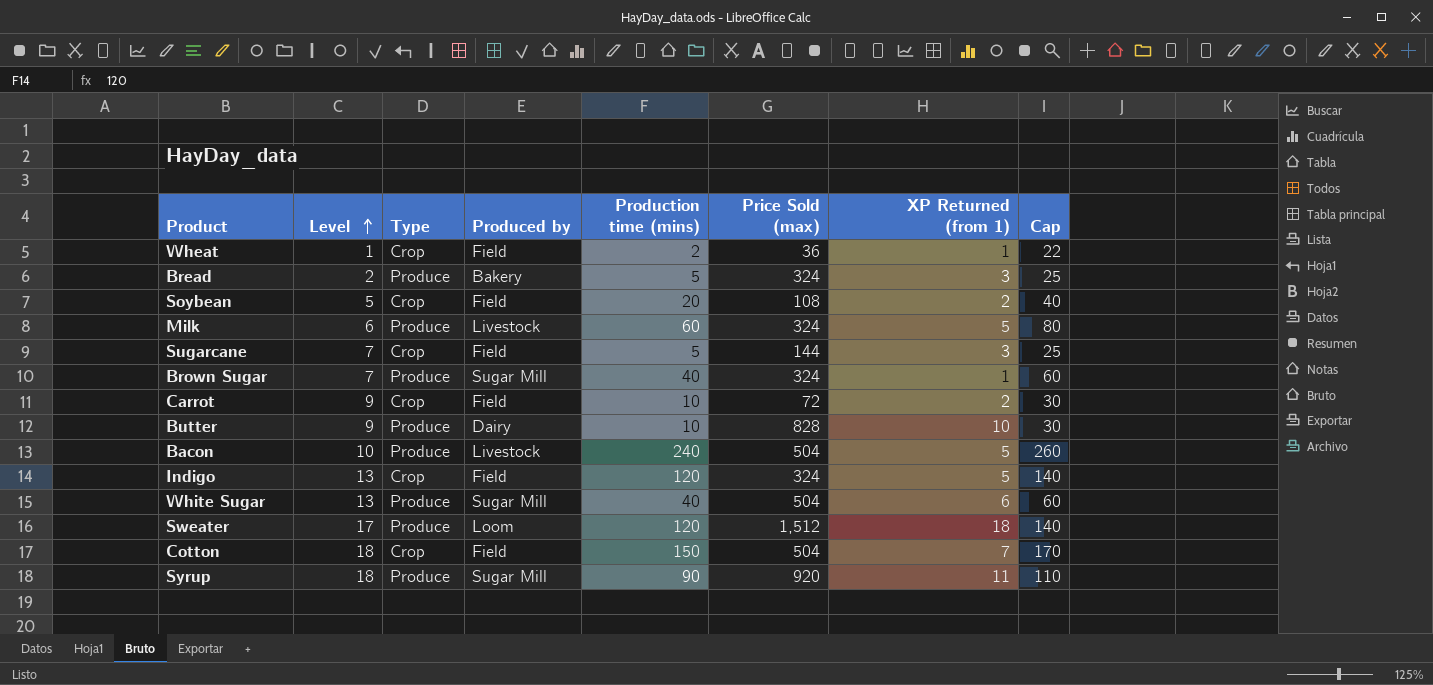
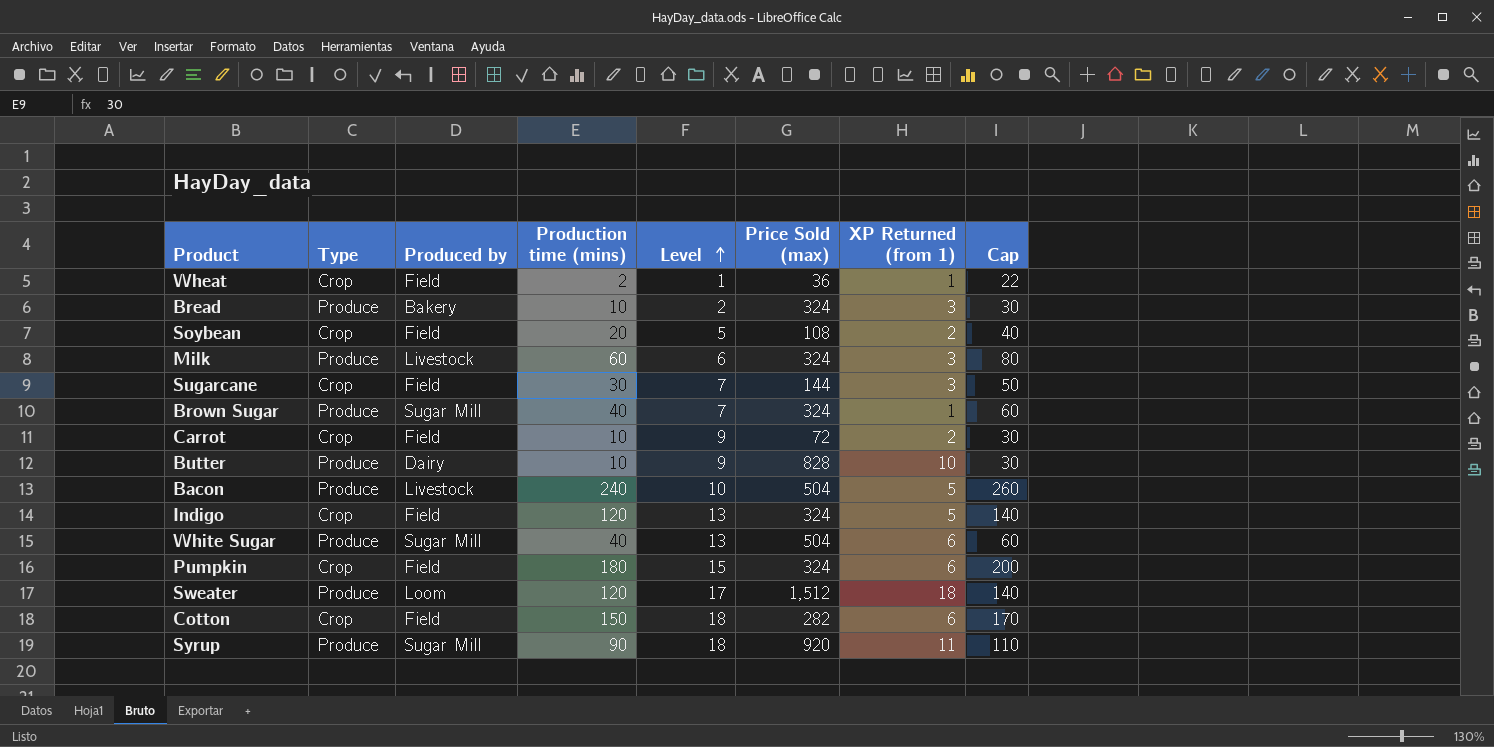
column Level | position: 2 -> 5
Bread | Production time (mins): 5 -> 10
Bread | Cap: 25 -> 30
Milk | XP Returned (from 1): 5 -> 3
Sugarcane | Production time (mins): 5 -> 30
Sugarcane | Cap: 25 -> 50
row Pumpkin: none -> Crop | Field | 180 | 15 | 324 | 6 | 200
Cotton | Price Sold (max): 504 -> 282
Cotton | XP Returned (from 1): 7 -> 6

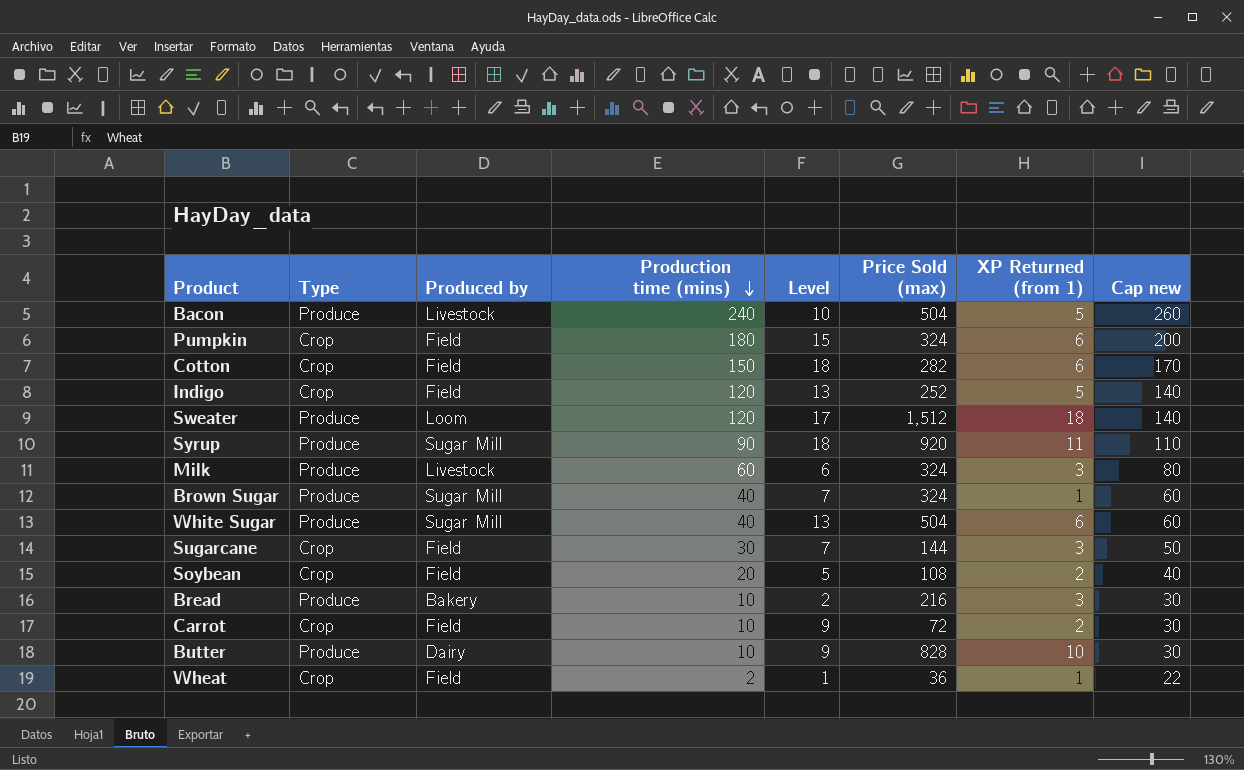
row order: Level ascending -> Production time (mins) descending
column name: Cap -> Cap new
Indigo | Price Sold (max): 324 -> 252
Bread | Price Sold (max): 324 -> 216

